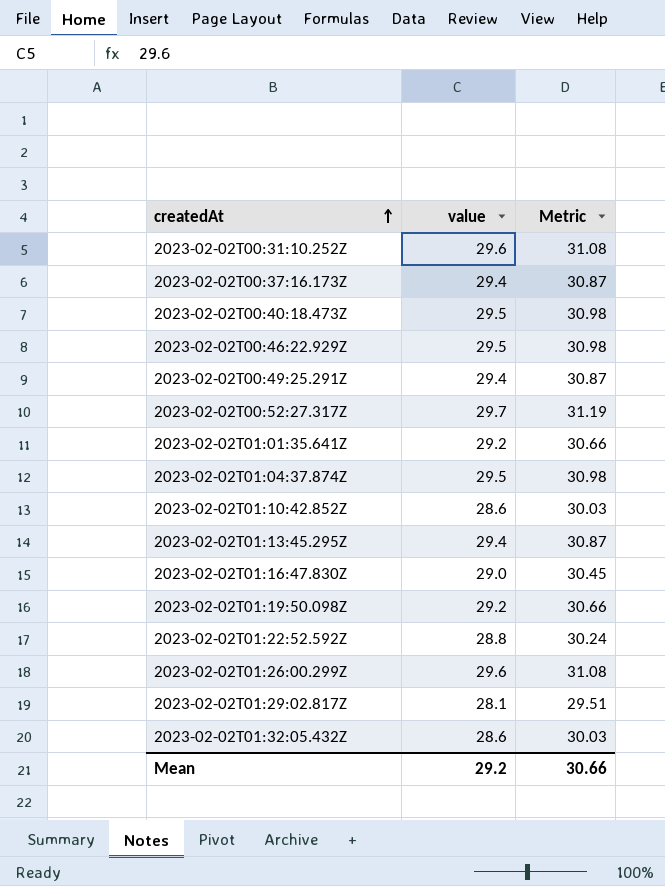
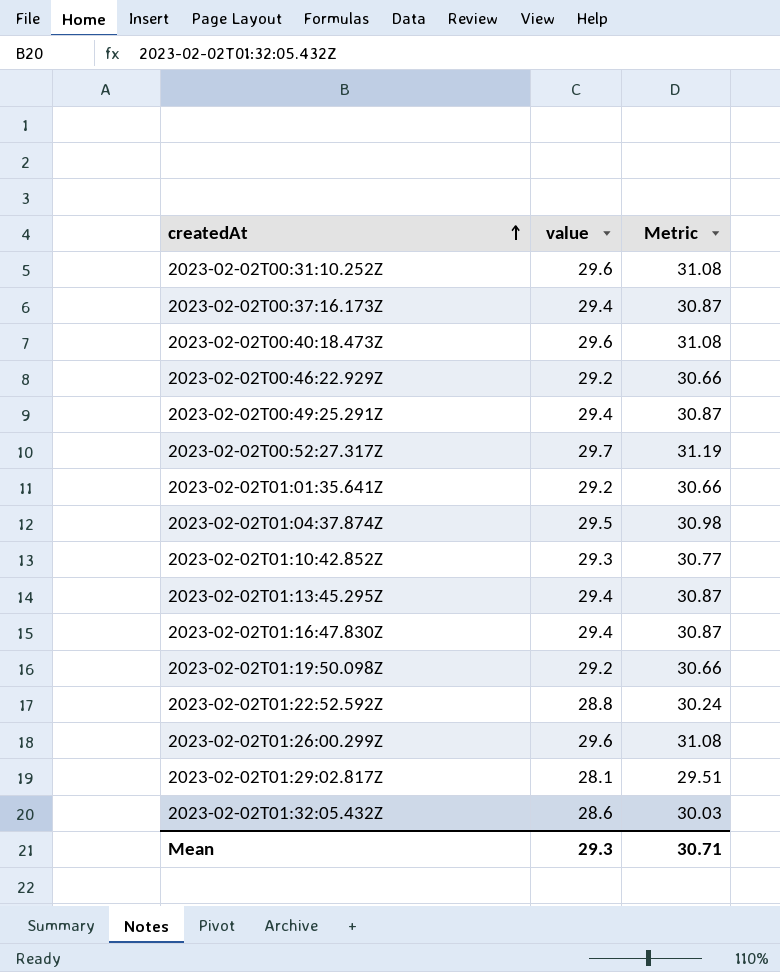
2023-02-02T00:40:18.473Z | value: 29.5 -> 29.6
2023-02-02T00:40:18.473Z | Metric: 30.98 -> 31.08
2023-02-02T00:46:22.929Z | value: 29.5 -> 29.2
2023-02-02T00:46:22.929Z | Metric: 30.98 -> 30.66
2023-02-02T01:10:42.852Z | value: 28.6 -> 29.3
2023-02-02T01:10:42.852Z | Metric: 30.03 -> 30.77
2023-02-02T01:16:47.830Z | value: 29.0 -> 29.4
2023-02-02T01:16:47.830Z | Metric: 30.45 -> 30.87
Mean | value: 29.2 -> 29.3
Mean | Metric: 30.66 -> 30.71

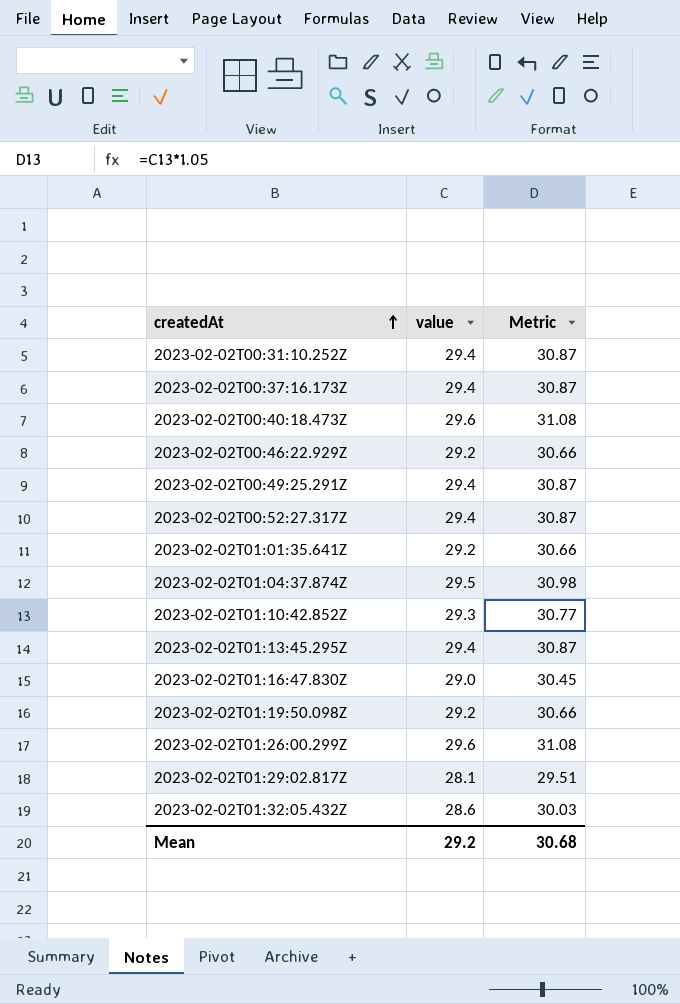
row 2023-02-02T01:22:52.592Z: 28.8 | 30.24 -> none
2023-02-02T00:31:10.252Z | value: 29.6 -> 29.4
2023-02-02T00:31:10.252Z | Metric: 31.08 -> 30.87
2023-02-02T00:52:27.317Z | value: 29.7 -> 29.4
2023-02-02T00:52:27.317Z | Metric: 31.19 -> 30.87
2023-02-02T01:16:47.830Z | value: 29.4 -> 29.0
2023-02-02T01:16:47.830Z | Metric: 30.87 -> 30.45
Mean | value: 29.3 -> 29.2
Mean | Metric: 30.71 -> 30.68

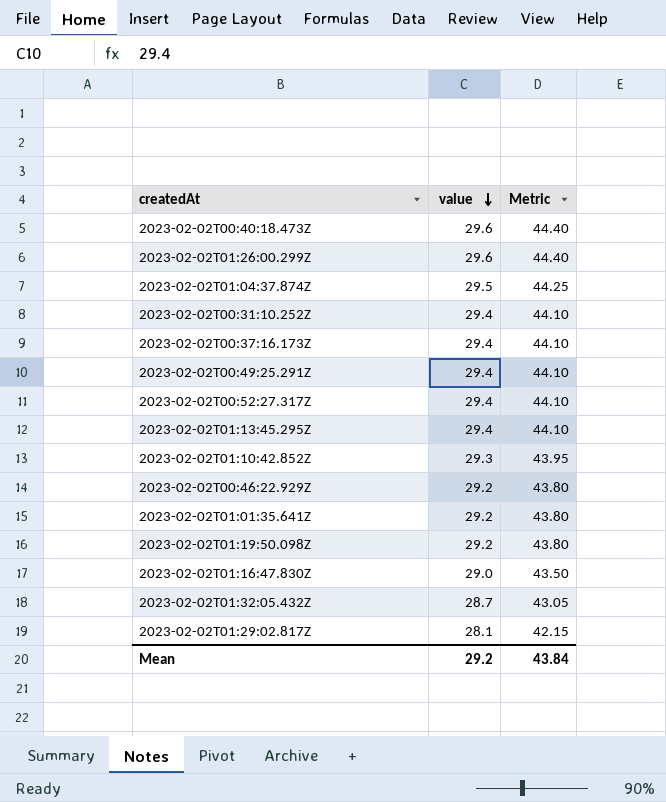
row order: createdAt ascending -> value descending
column Metric | formula: [value] * 1.05 -> [value] * 1.5
2023-02-02T01:32:05.432Z | value: 28.6 -> 28.7
Mean | Metric: 30.68 -> 43.84

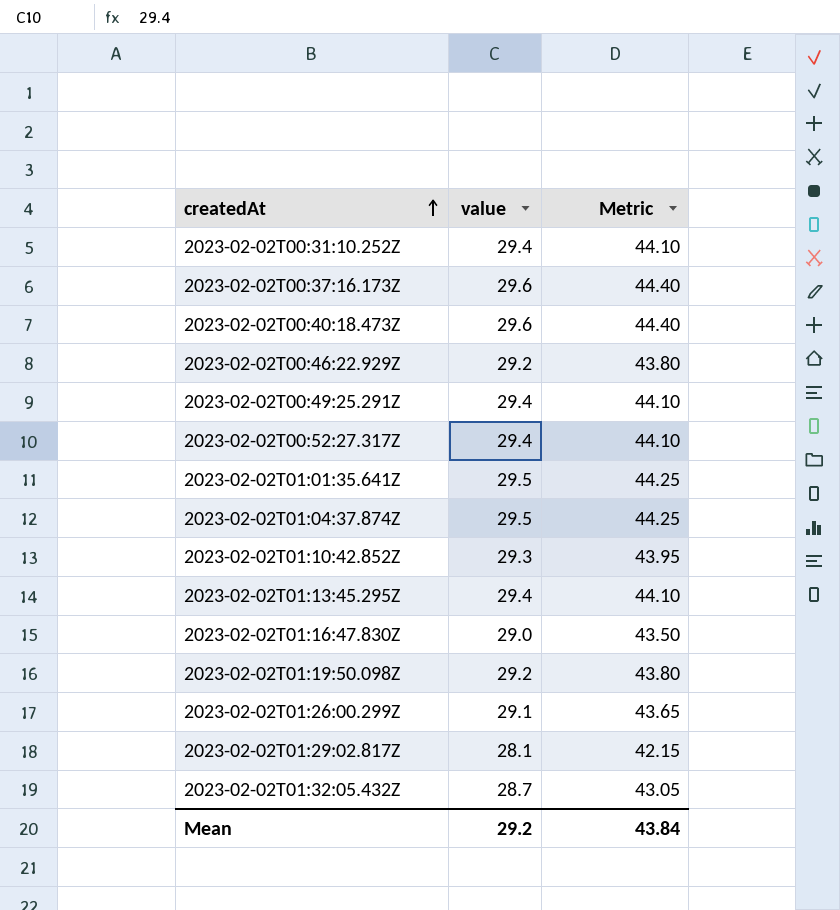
row order: value descending -> createdAt ascending
2023-02-02T00:37:16.173Z | value: 29.4 -> 29.6
2023-02-02T00:37:16.173Z | Metric: 44.10 -> 44.40
2023-02-02T01:01:35.641Z | value: 29.2 -> 29.5
2023-02-02T01:01:35.641Z | Metric: 43.80 -> 44.25
2023-02-02T01:26:00.299Z | value: 29.6 -> 29.1
2023-02-02T01:26:00.299Z | Metric: 44.40 -> 43.65

